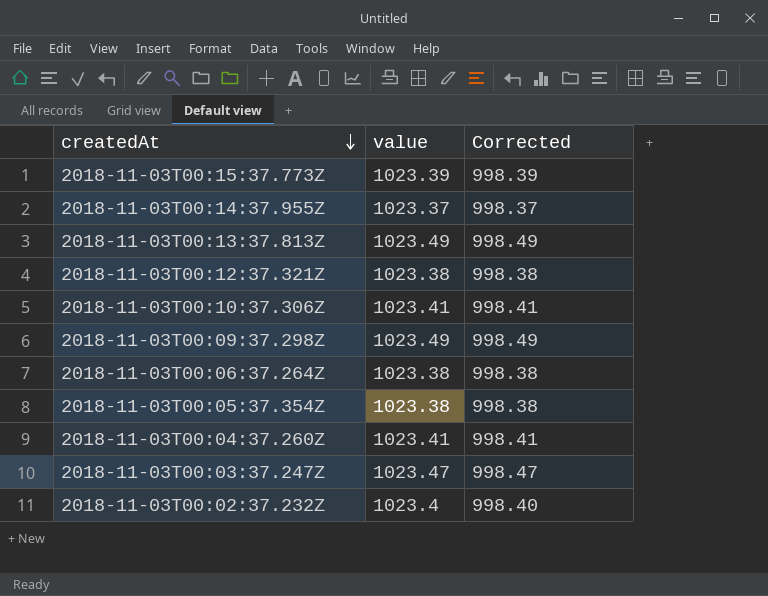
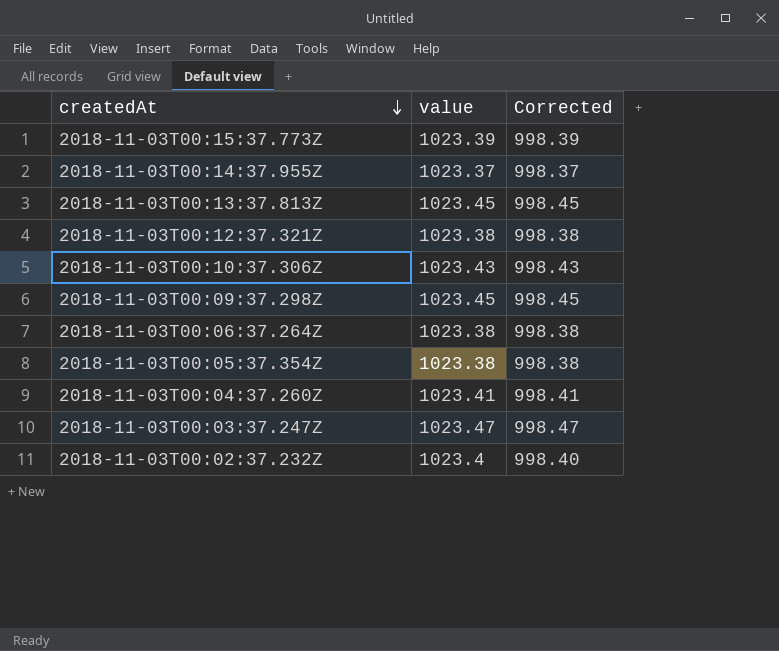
2018-11-03T00:13:37.813Z | value: 1023.49 -> 1023.45
2018-11-03T00:13:37.813Z | Corrected: 998.49 -> 998.45
2018-11-03T00:10:37.306Z | value: 1023.41 -> 1023.43
2018-11-03T00:10:37.306Z | Corrected: 998.41 -> 998.43
2018-11-03T00:09:37.298Z | value: 1023.49 -> 1023.45
2018-11-03T00:09:37.298Z | Corrected: 998.49 -> 998.45

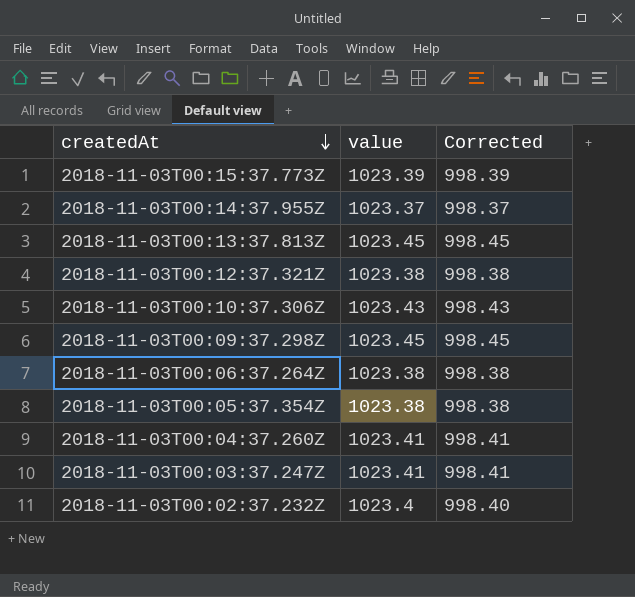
2018-11-03T00:03:37.247Z | value: 1023.47 -> 1023.41
2018-11-03T00:03:37.247Z | Corrected: 998.47 -> 998.41

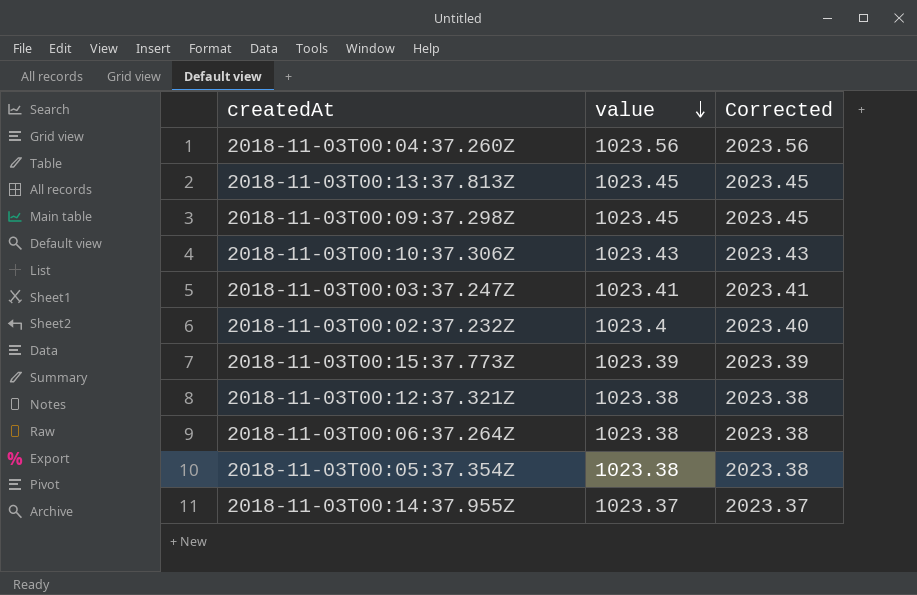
row order: createdAt descending -> value descending
column Corrected | formula: [value] - 25 -> [value] + 1000
2018-11-03T00:04:37.260Z | value: 1023.41 -> 1023.56

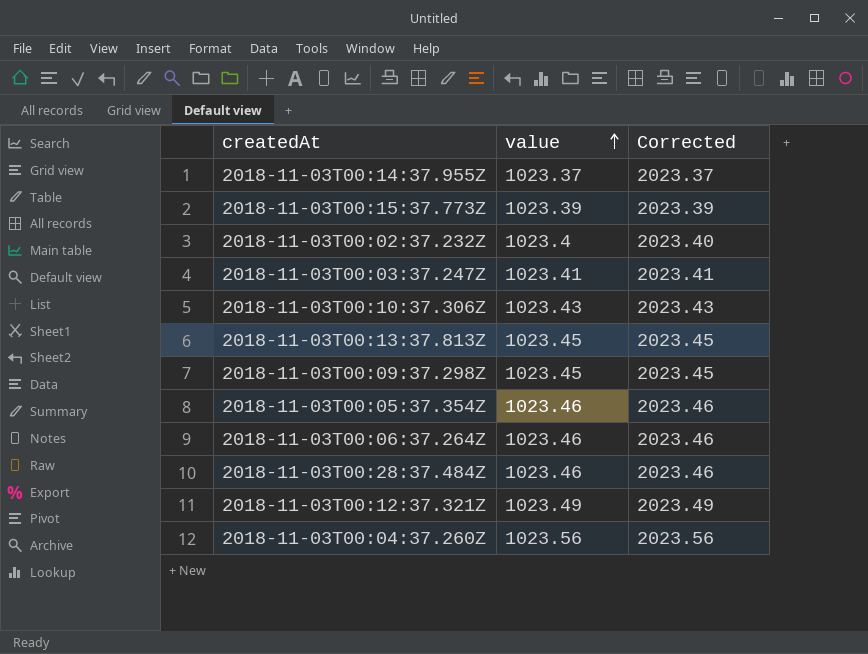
row order: value descending -> value ascending
2018-11-03T00:05:37.354Z | value: 1023.38 -> 1023.46
2018-11-03T00:05:37.354Z | Corrected: 2023.38 -> 2023.46
2018-11-03T00:06:37.264Z | value: 1023.38 -> 1023.46
2018-11-03T00:06:37.264Z | Corrected: 2023.38 -> 2023.46
row 2018-11-03T00:28:37.484Z: none -> 1023.46 | 2023.46
2018-11-03T00:12:37.321Z | value: 1023.38 -> 1023.49
2018-11-03T00:12:37.321Z | Corrected: 2023.38 -> 2023.49

